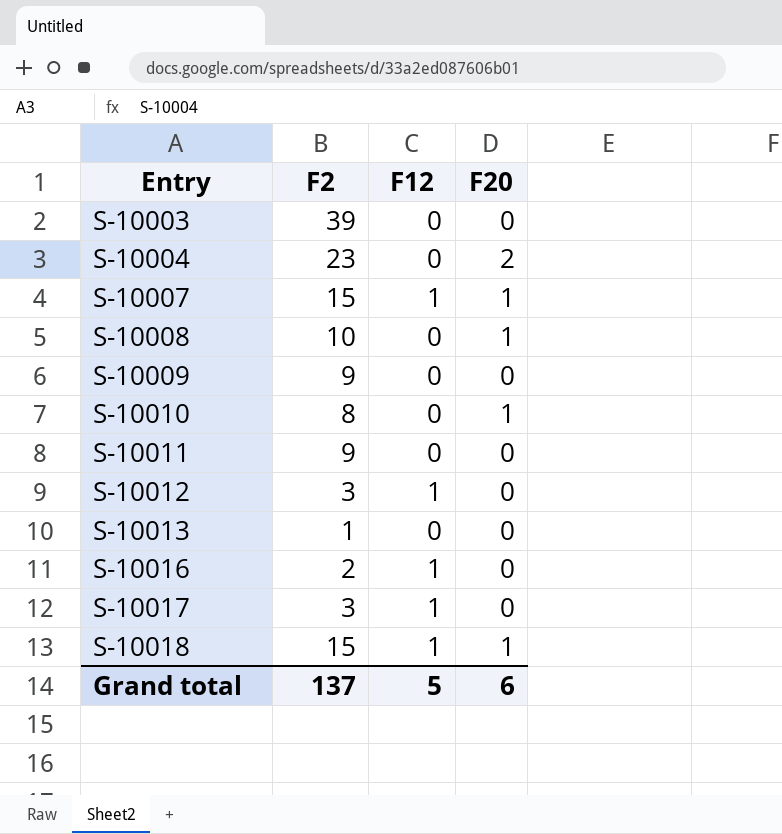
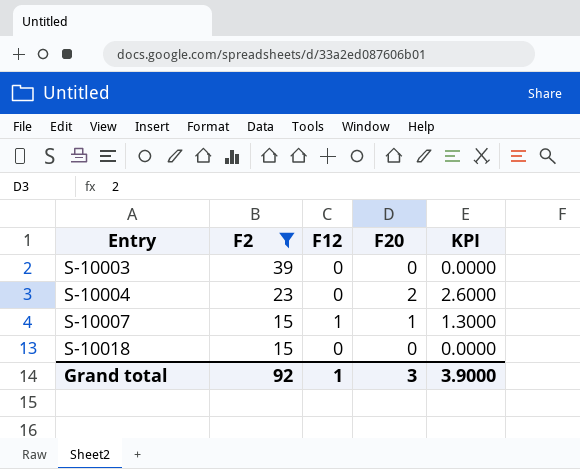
filter: none -> F2 >= 15
column KPI | formula: none -> [F20] * 1.3
S-10018 | F12: 1 -> 0
S-10018 | F20: 1 -> 0
Grand total | F2: 137 -> 92
Grand total | F12: 5 -> 1
Grand total | F20: 6 -> 3

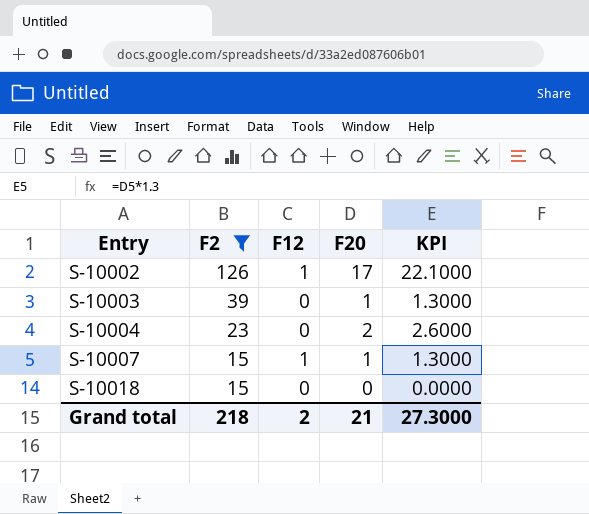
row S-10002: none -> 126 | 1 | 17 | 22.1000
S-10003 | F20: 0 -> 1
S-10003 | KPI: 0.0000 -> 1.3000
Grand total | F2: 92 -> 218
Grand total | F12: 1 -> 2
Grand total | F20: 3 -> 21
Grand total | KPI: 3.9000 -> 27.3000

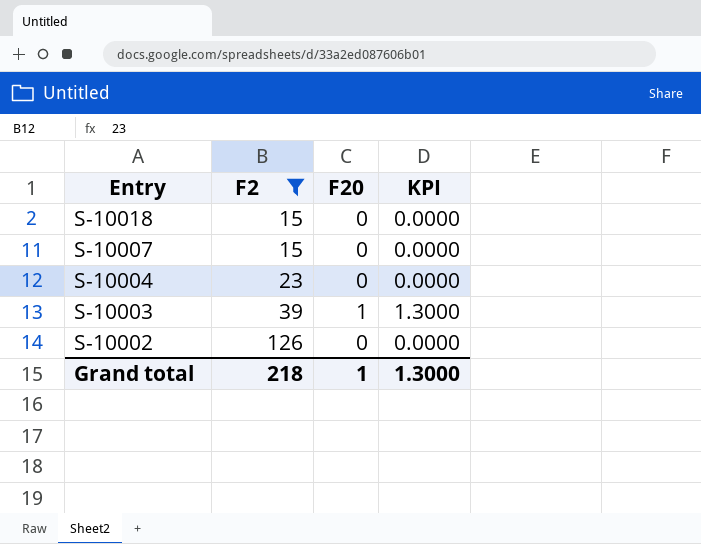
row order: Entry ascending -> Entry descending
column F12 | position: 3 -> none
S-10007 | F20: 1 -> 0
S-10007 | KPI: 1.3000 -> 0.0000
S-10004 | F20: 2 -> 0
S-10004 | KPI: 2.6000 -> 0.0000
S-10002 | F20: 17 -> 0
S-10002 | KPI: 22.1000 -> 0.0000
Grand total | F20: 21 -> 1
Grand total | KPI: 27.3000 -> 1.3000

